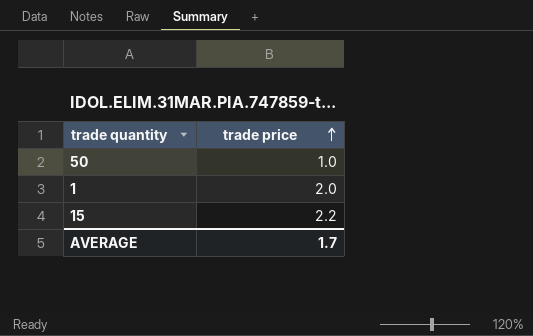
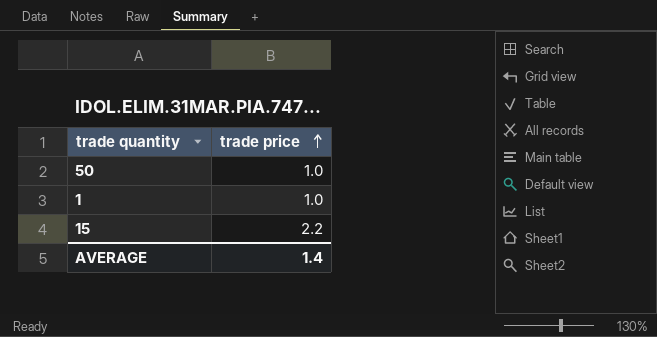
1 | trade price: 2.0 -> 1.0
AVERAGE | trade price: 1.7 -> 1.4

